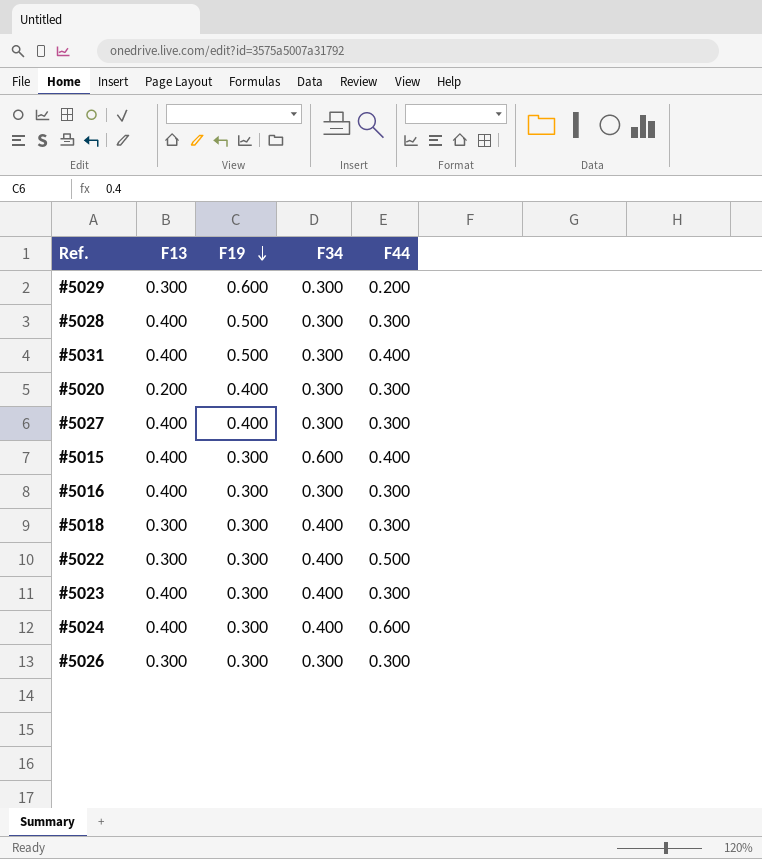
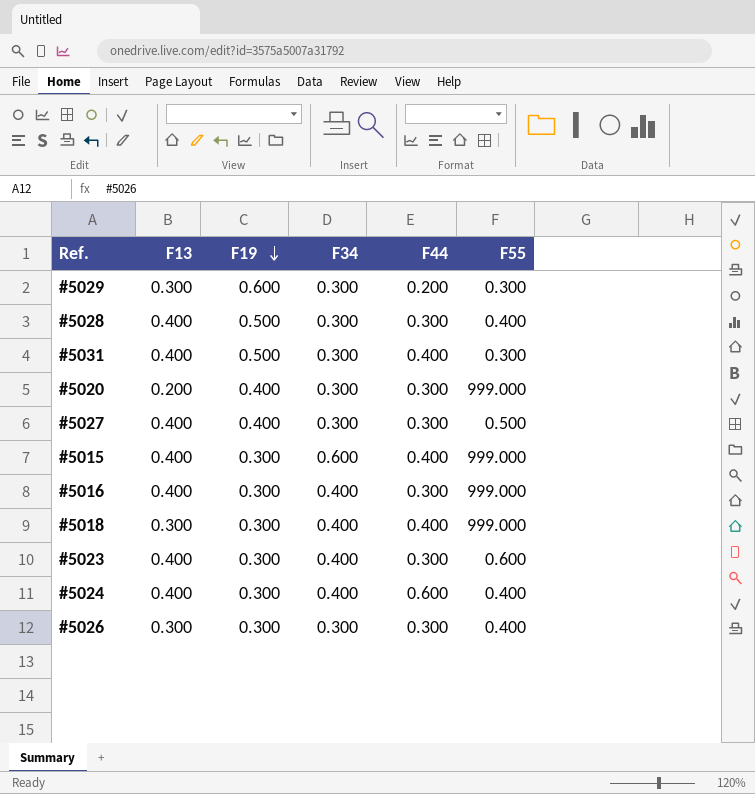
column F55 | position: none -> 6
row #5022: 0.300 | 0.300 | 0.400 | 0.500 -> none
#5016 | F34: 0.300 -> 0.400
#5018 | F44: 0.300 -> 0.400

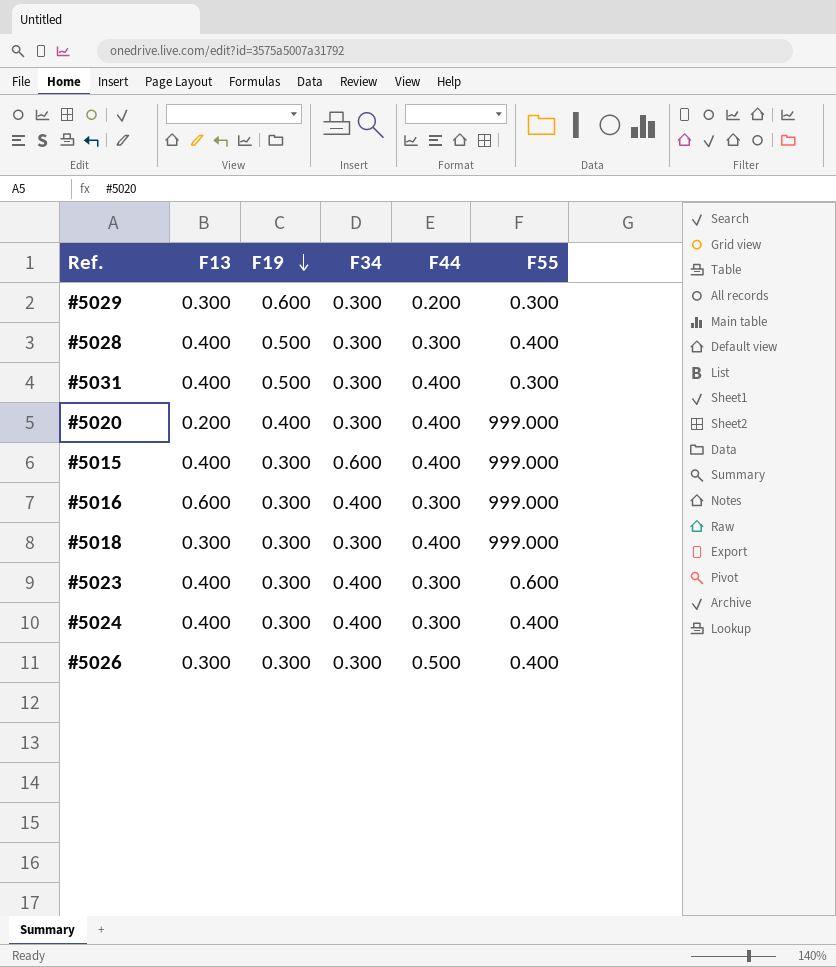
row #5027: 0.400 | 0.400 | 0.300 | 0.300 | 0.500 -> none
#5020 | F44: 0.300 -> 0.400
#5016 | F13: 0.400 -> 0.600
#5018 | F34: 0.400 -> 0.300
#5024 | F44: 0.600 -> 0.300
#5026 | F44: 0.300 -> 0.500

